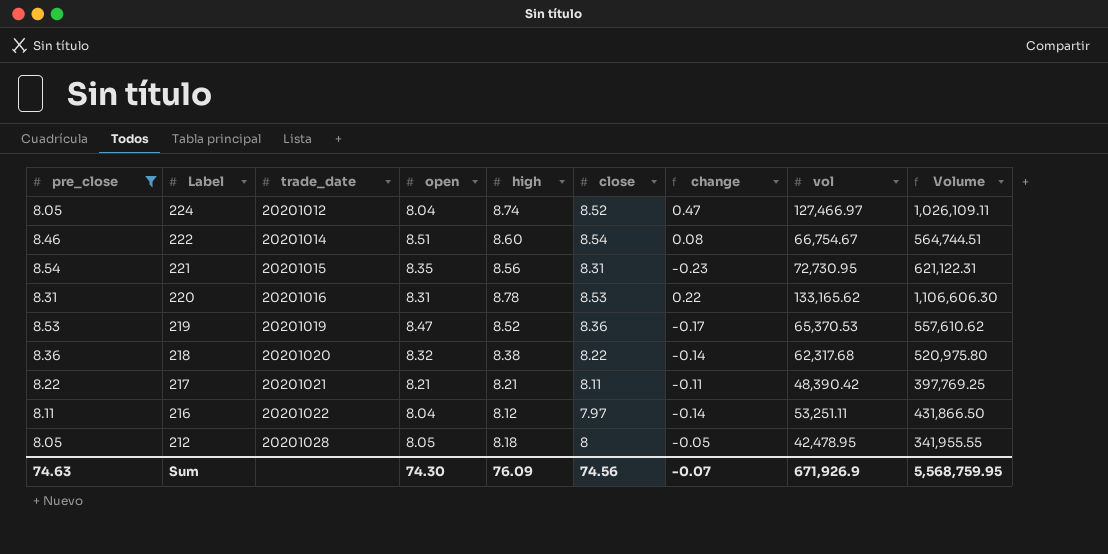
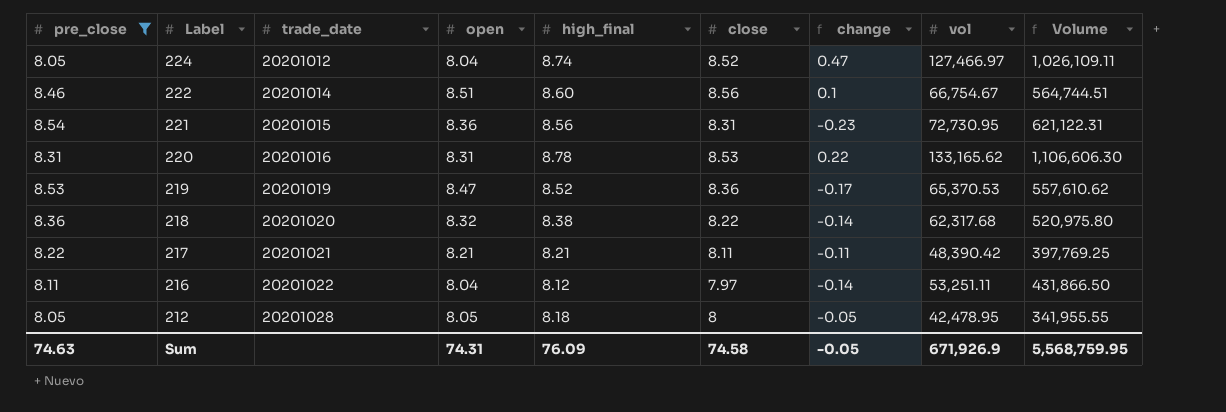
column name: high -> high_final
222 | close: 8.54 -> 8.56
222 | change: 0.08 -> 0.1
221 | open: 8.35 -> 8.36
Sum | open: 74.30 -> 74.31
Sum | close: 74.56 -> 74.58
Sum | change: -0.07 -> -0.05

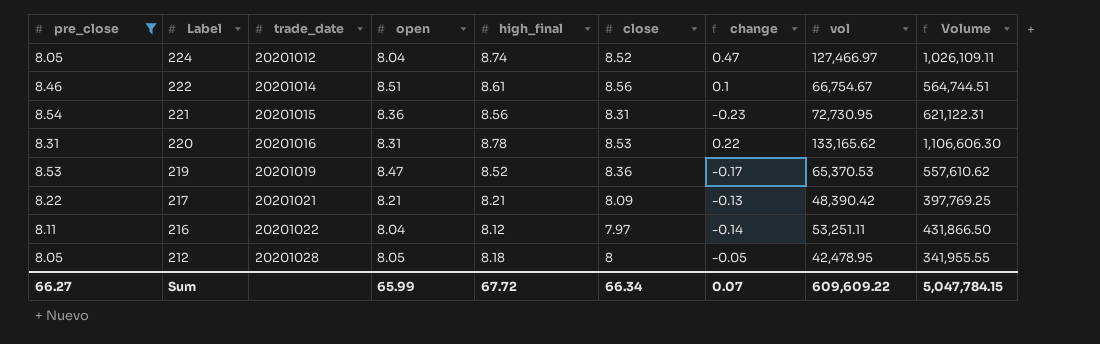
row 218: 8.36 | 20201020 | 8.32 | 8.38 | 8.22 | -0.14 | 62,317.68 | 520,975.80 -> none
222 | high_final: 8.60 -> 8.61
217 | close: 8.11 -> 8.09
217 | change: -0.11 -> -0.13
Sum | pre_close: 74.63 -> 66.27
Sum | open: 74.31 -> 65.99
Sum | high_final: 76.09 -> 67.72
Sum | close: 74.58 -> 66.34
Sum | change: -0.05 -> 0.07
Sum | vol: 671,926.9 -> 609,609.22
Sum | Volume: 5,568,759.95 -> 5,047,784.15

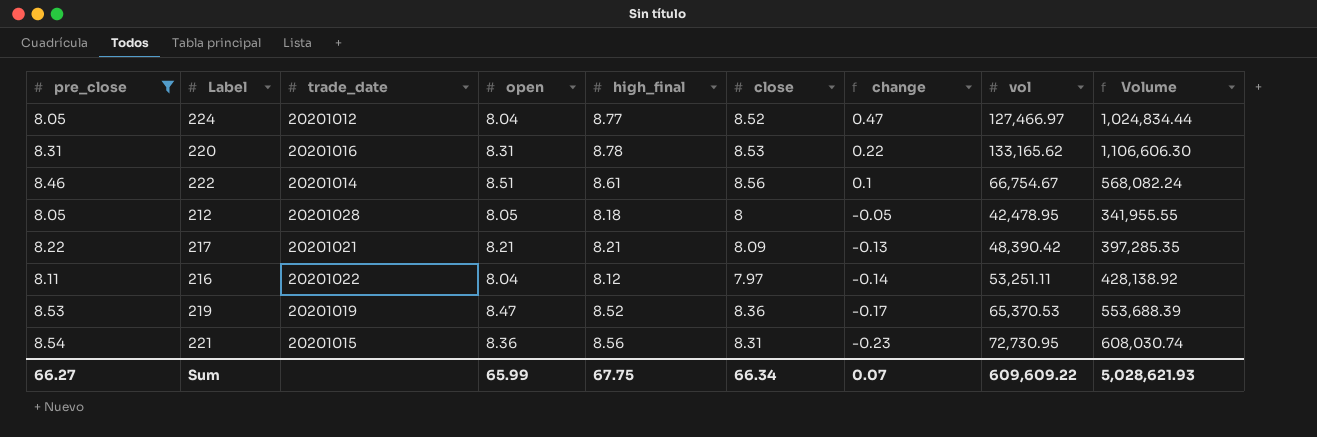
row order: Label descending -> change descending
column Volume | formula: [pre_close] * [vol] -> [open] * [vol]
224 | high_final: 8.74 -> 8.77
Sum | high_final: 67.72 -> 67.75
Sum | Volume: 5,047,784.15 -> 5,028,621.93

